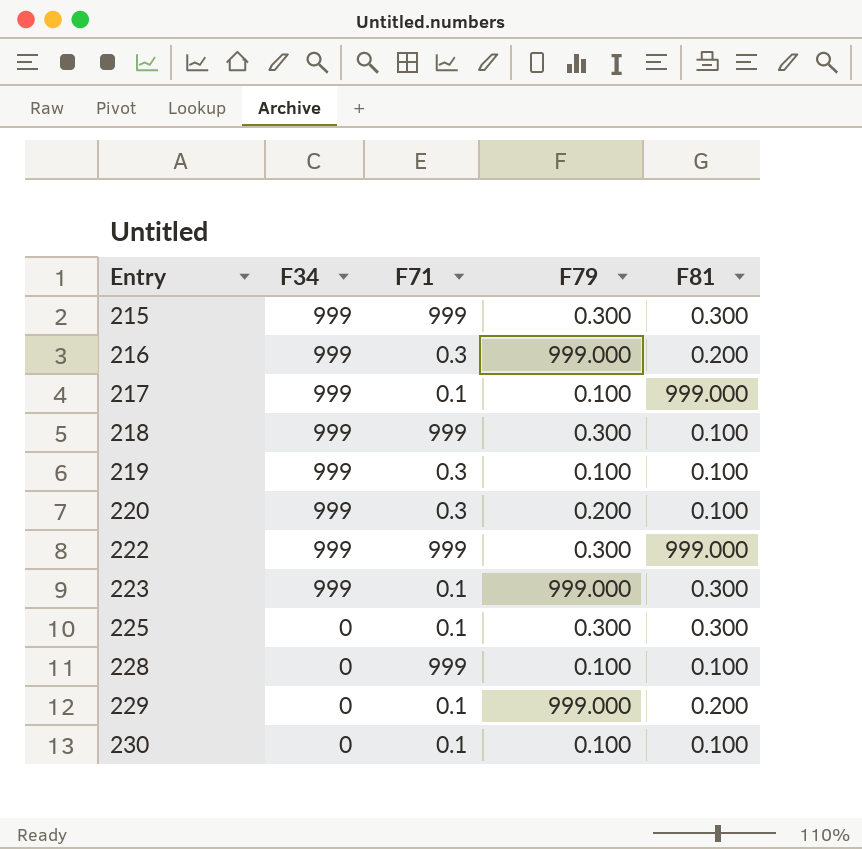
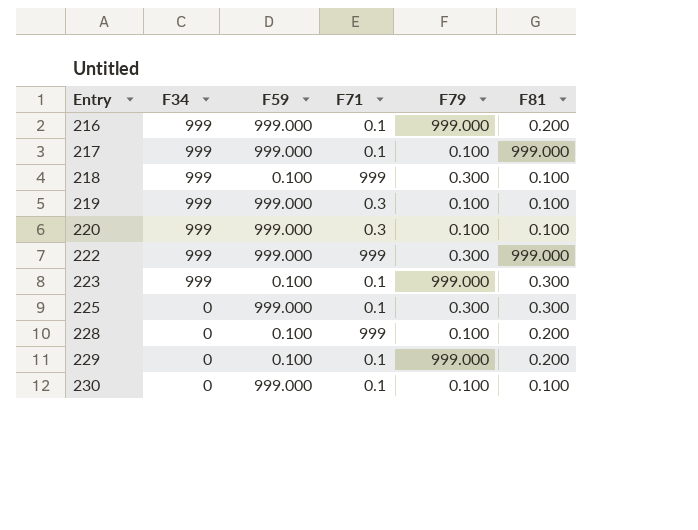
column F59 | position: none -> 3
row 215: 999 | 999 | 0.300 | 0.300 -> none
216 | F71: 0.3 -> 0.1
220 | F79: 0.200 -> 0.100
228 | F81: 0.100 -> 0.200

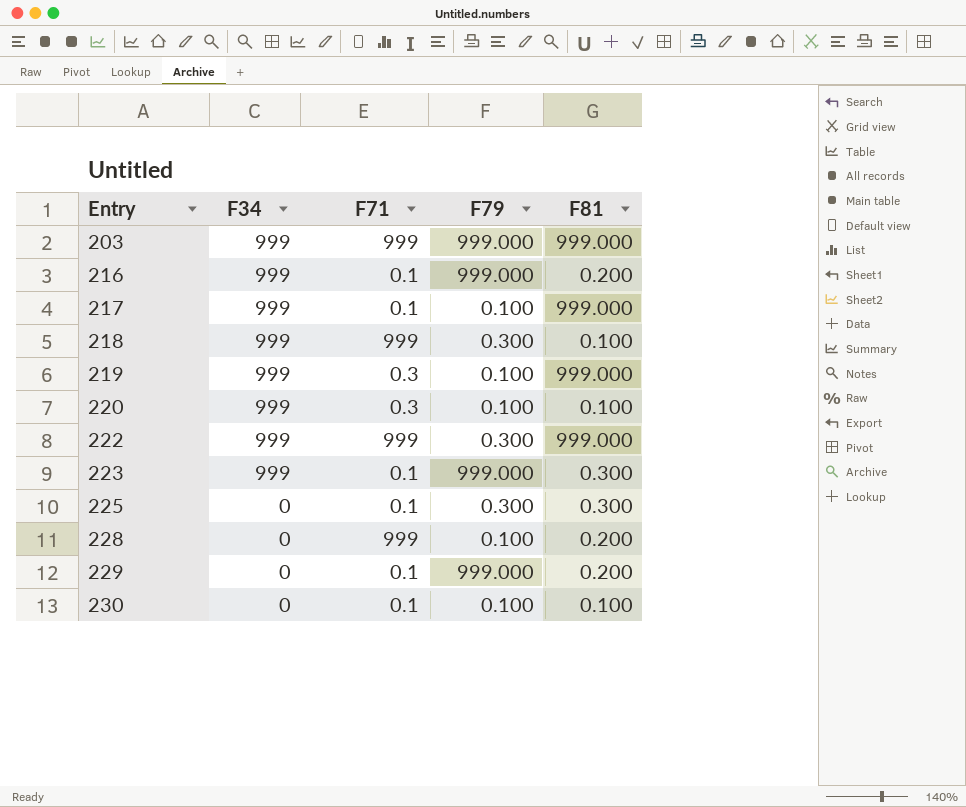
column F59 | position: 3 -> none
row 203: none -> 999 | 999 | 999.000 | 999.000
219 | F81: 0.100 -> 999.000

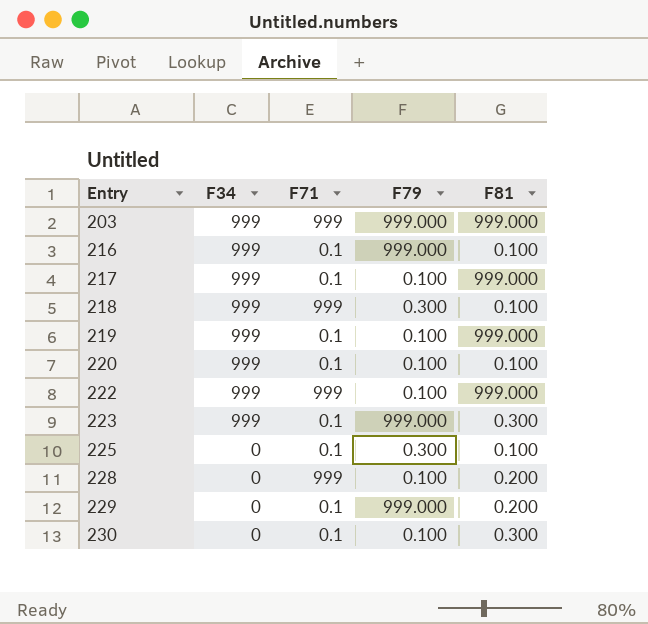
216 | F81: 0.200 -> 0.100
219 | F71: 0.3 -> 0.1
220 | F71: 0.3 -> 0.1
222 | F79: 0.300 -> 0.100
225 | F81: 0.300 -> 0.100
230 | F81: 0.100 -> 0.300

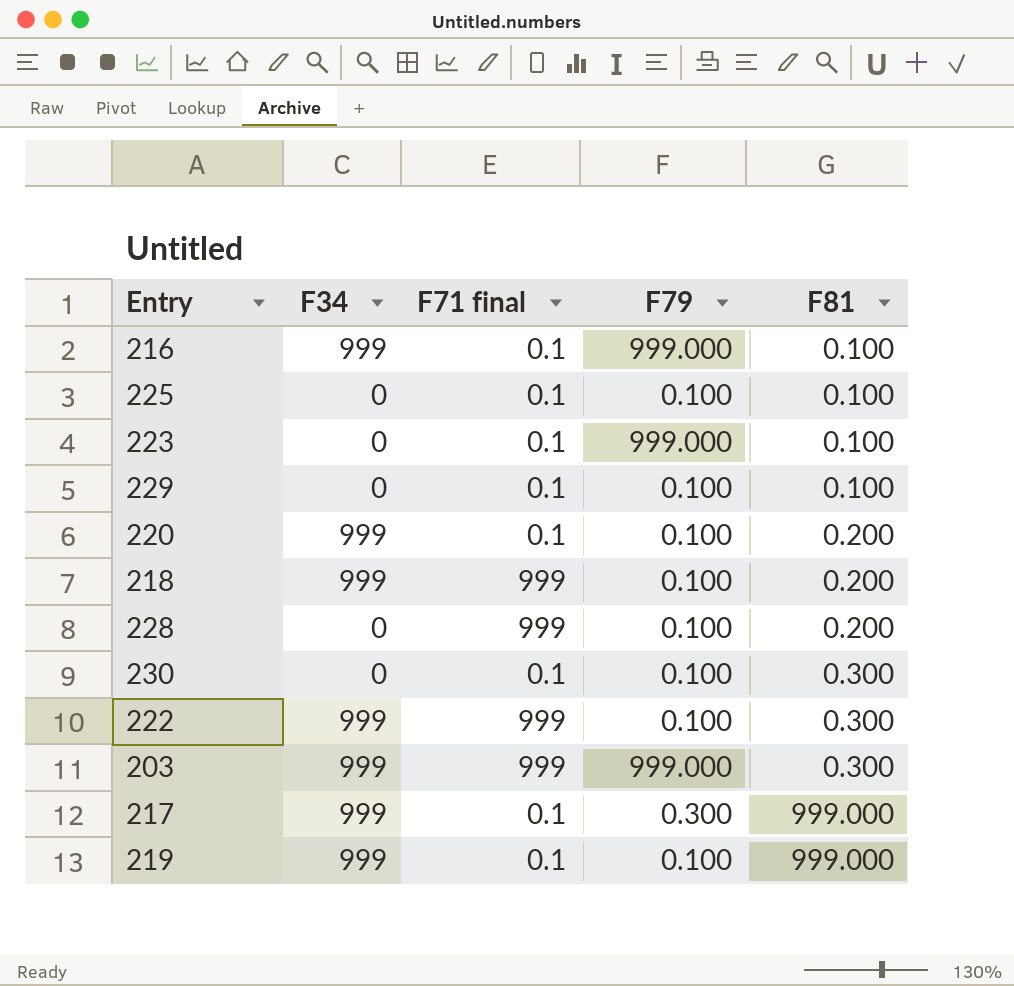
row order: Entry ascending -> F81 ascending
column name: F71 -> F71 final
225 | F79: 0.300 -> 0.100
223 | F34: 999 -> 0
223 | F81: 0.300 -> 0.100
229 | F79: 999.000 -> 0.100
229 | F81: 0.200 -> 0.100
220 | F81: 0.100 -> 0.200
218 | F79: 0.300 -> 0.100
218 | F81: 0.100 -> 0.200
222 | F81: 999.000 -> 0.300
203 | F81: 999.000 -> 0.300
217 | F79: 0.100 -> 0.300

